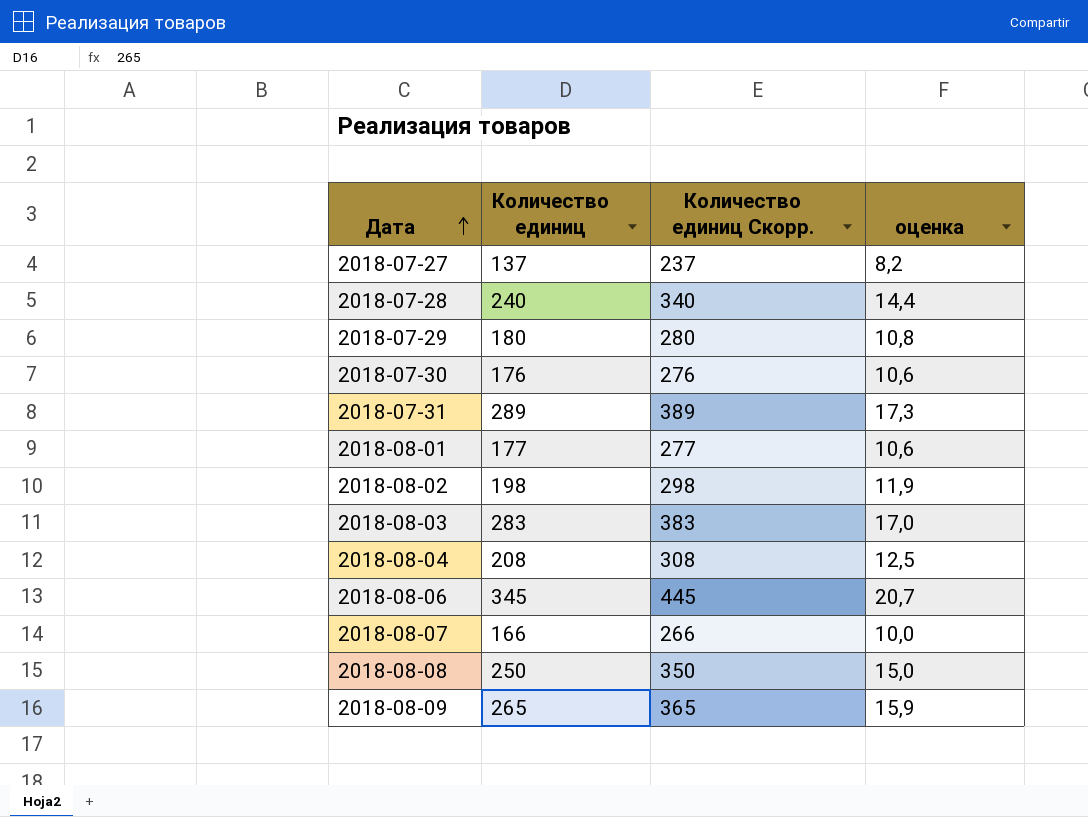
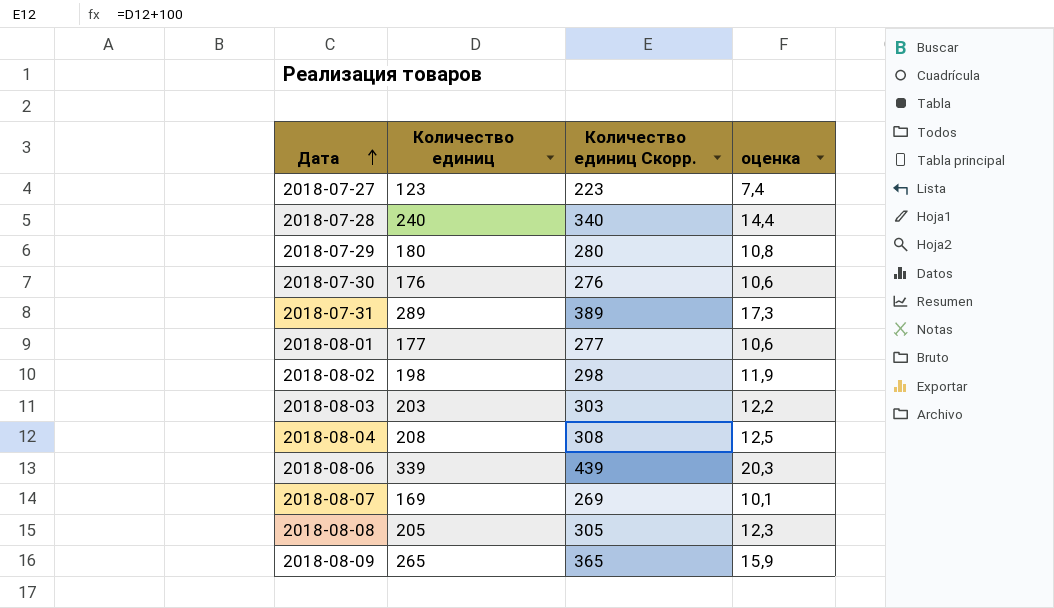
2018-07-27 | Количество единиц: 137 -> 123
2018-07-27 | Количество единиц Скорр.: 237 -> 223
2018-07-27 | оценка: 8,2 -> 7,4
2018-08-03 | Количество единиц: 283 -> 203
2018-08-03 | Количество единиц Скорр.: 383 -> 303
2018-08-03 | оценка: 17,0 -> 12,2
2018-08-06 | Количество единиц: 345 -> 339
2018-08-06 | Количество единиц Скорр.: 445 -> 439
2018-08-06 | оценка: 20,7 -> 20,3
2018-08-07 | Количество единиц: 166 -> 169
2018-08-07 | Количество единиц Скорр.: 266 -> 269
2018-08-07 | оценка: 10,0 -> 10,1
2018-08-08 | Количество единиц: 250 -> 205
2018-08-08 | Количество единиц Скорр.: 350 -> 305
2018-08-08 | оценка: 15,0 -> 12,3

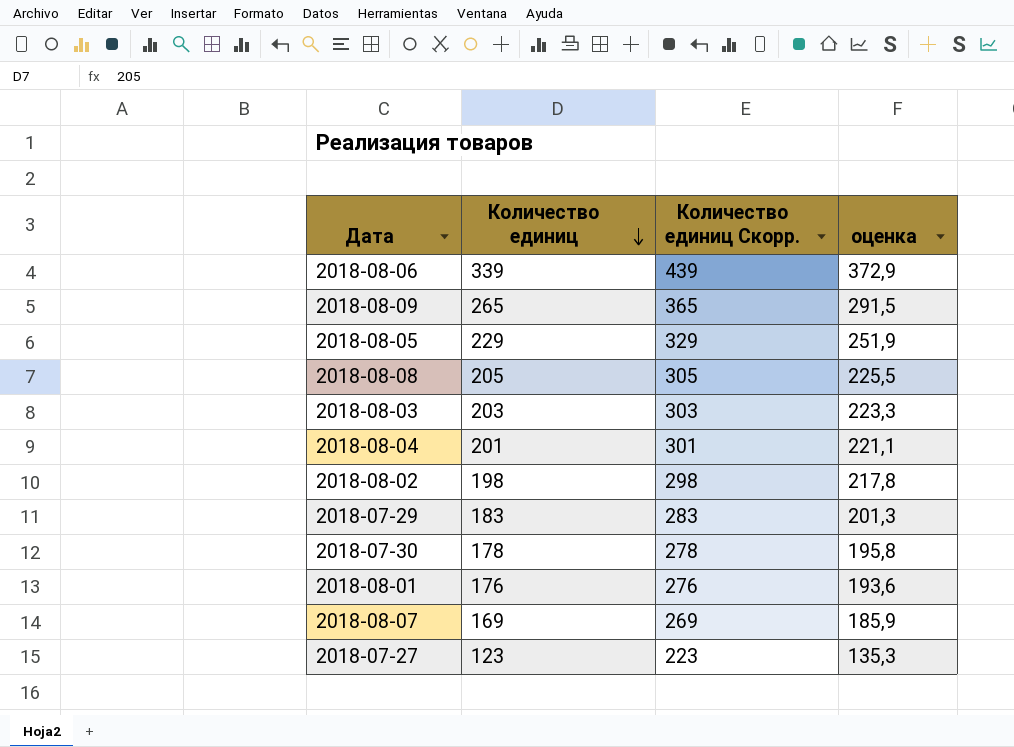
row order: Дата ascending -> Количество единиц descending
column оценка | formula: [Количество единиц] * 0,06 -> [Количество единиц] * 1,1
row 2018-07-28: 240 | 340 | 14,4 -> none
row 2018-07-31: 289 | 389 | 17,3 -> none
row 2018-08-05: none -> 229 | 329 | 251,9
2018-08-04 | Количество единиц: 208 -> 201
2018-08-04 | Количество единиц Скорр.: 308 -> 301
2018-07-29 | Количество единиц: 180 -> 183
2018-07-29 | Количество единиц Скорр.: 280 -> 283
2018-07-30 | Количество единиц: 176 -> 178
2018-07-30 | Количество единиц Скорр.: 276 -> 278
2018-08-01 | Количество единиц: 177 -> 176
2018-08-01 | Количество единиц Скорр.: 277 -> 276

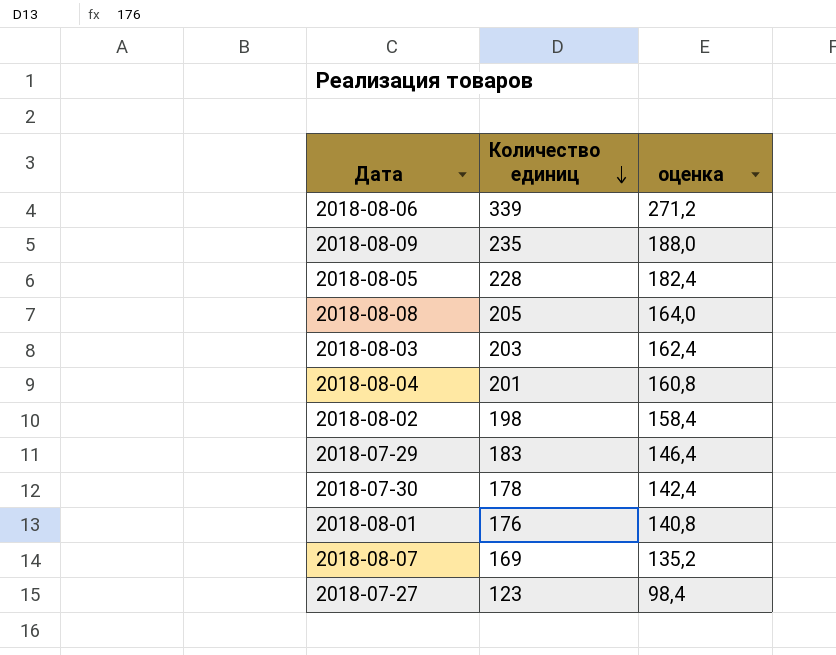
column Количество единиц Скорр. | formula: [Количество единиц] + 100 -> none
column оценка | formula: [Количество единиц] * 1,1 -> [Количество единиц] * 0,8
2018-08-09 | Количество единиц: 265 -> 235
2018-08-05 | Количество единиц: 229 -> 228

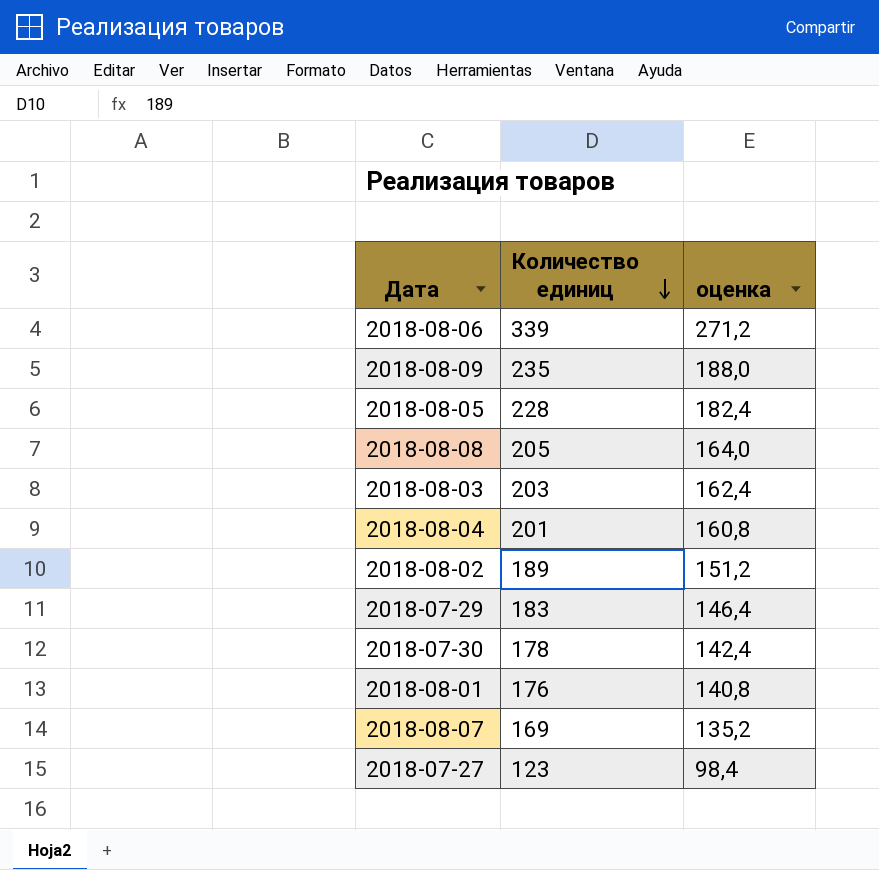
2018-08-02 | Количество единиц: 198 -> 189
2018-08-02 | оценка: 158,4 -> 151,2

